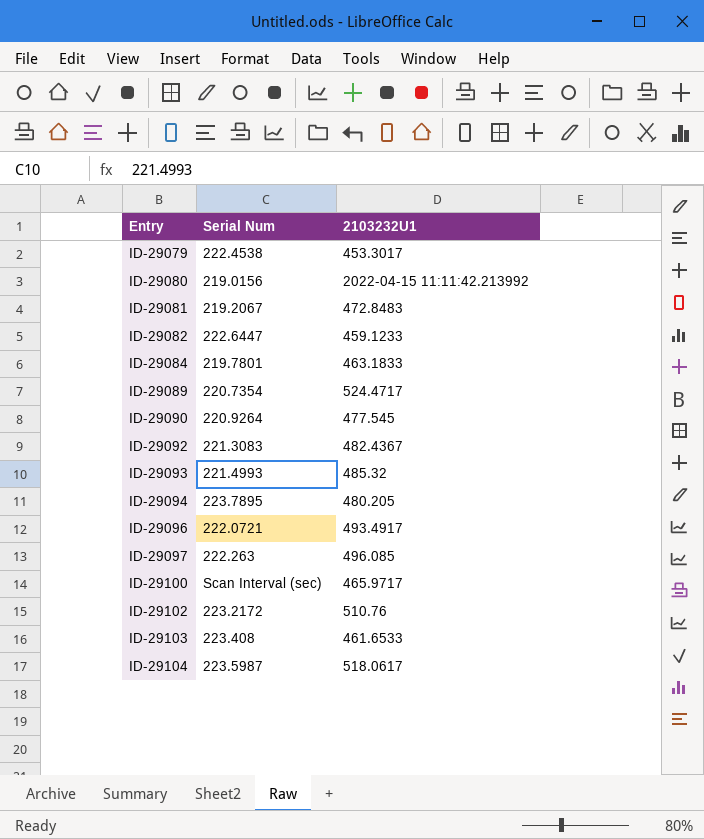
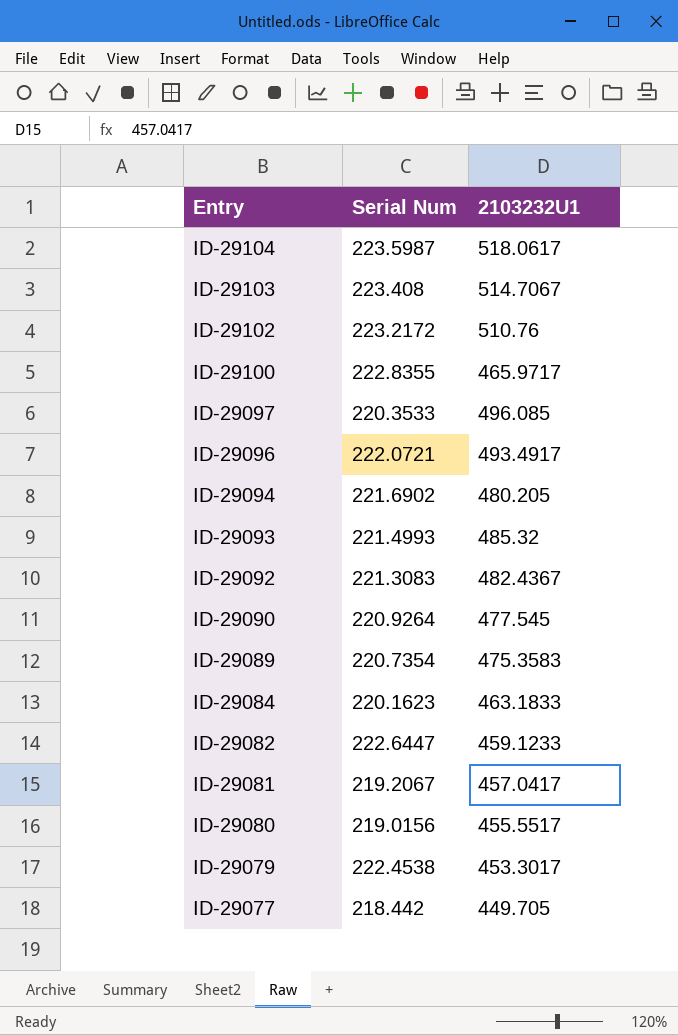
row order: Entry ascending -> Entry descending
ID-29103 | 2103232U1: 461.6533 -> 514.7067
ID-29100 | Serial Num: Scan Interval (sec) -> 222.8355
ID-29097 | Serial Num: 222.263 -> 220.3533
ID-29094 | Serial Num: 223.7895 -> 221.6902
ID-29089 | 2103232U1: 524.4717 -> 475.3583
ID-29084 | Serial Num: 219.7801 -> 220.1623
ID-29081 | 2103232U1: 472.8483 -> 457.0417
ID-29080 | 2103232U1: 2022-04-15 11:11:42.213992 -> 455.5517
row ID-29077: none -> 218.442 | 449.705

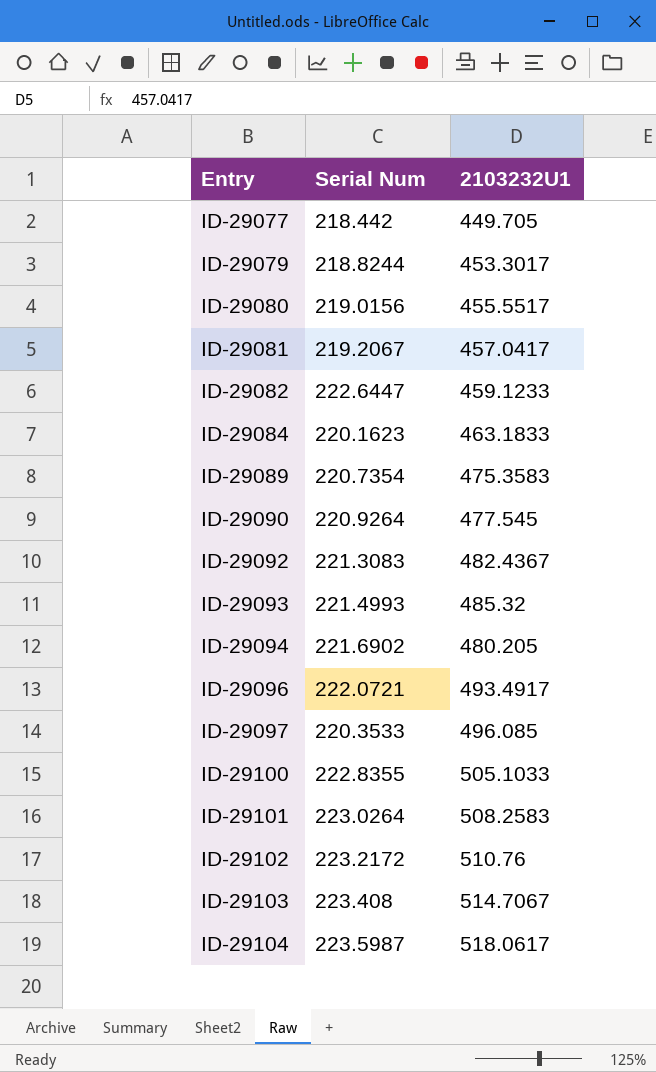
row order: Entry descending -> Entry ascending
ID-29079 | Serial Num: 222.4538 -> 218.8244
ID-29100 | 2103232U1: 465.9717 -> 505.1033
row ID-29101: none -> 223.0264 | 508.2583

